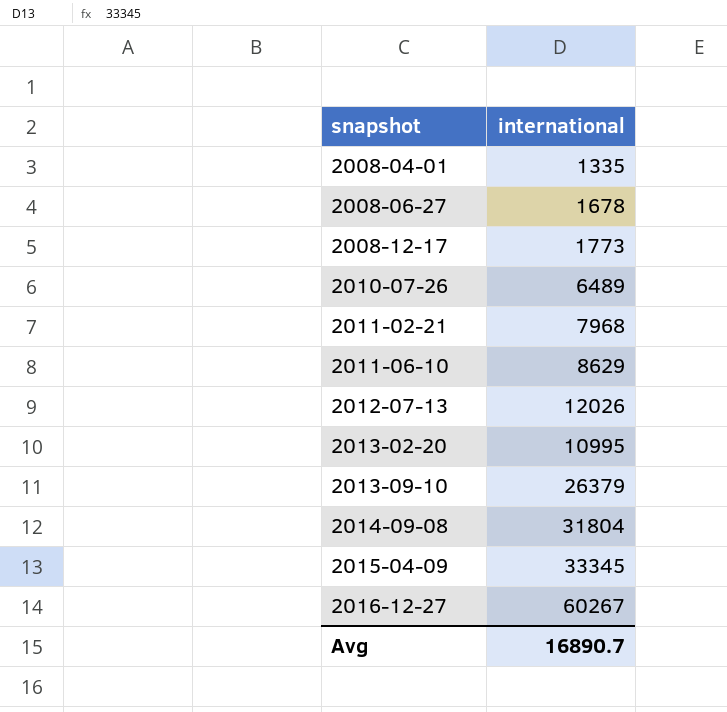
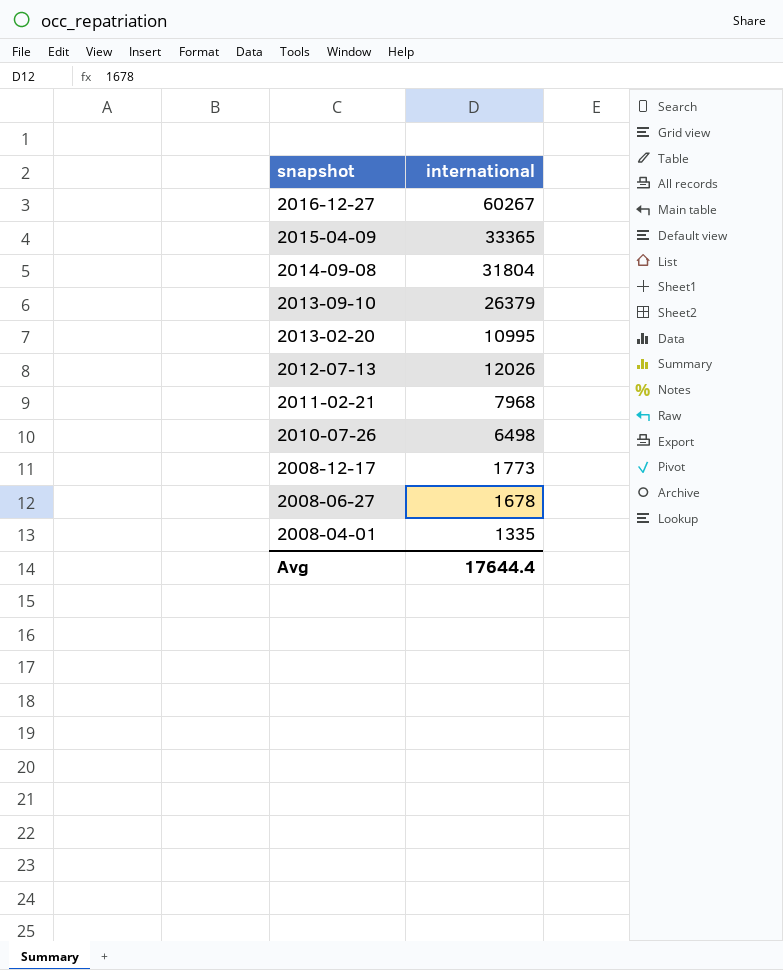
row order: snapshot ascending -> snapshot descending
row 2011-06-10: 8629 -> none
2015-04-09 | international: 33345 -> 33365
2010-07-26 | international: 6489 -> 6498
Avg | international: 16890.7 -> 17644.4

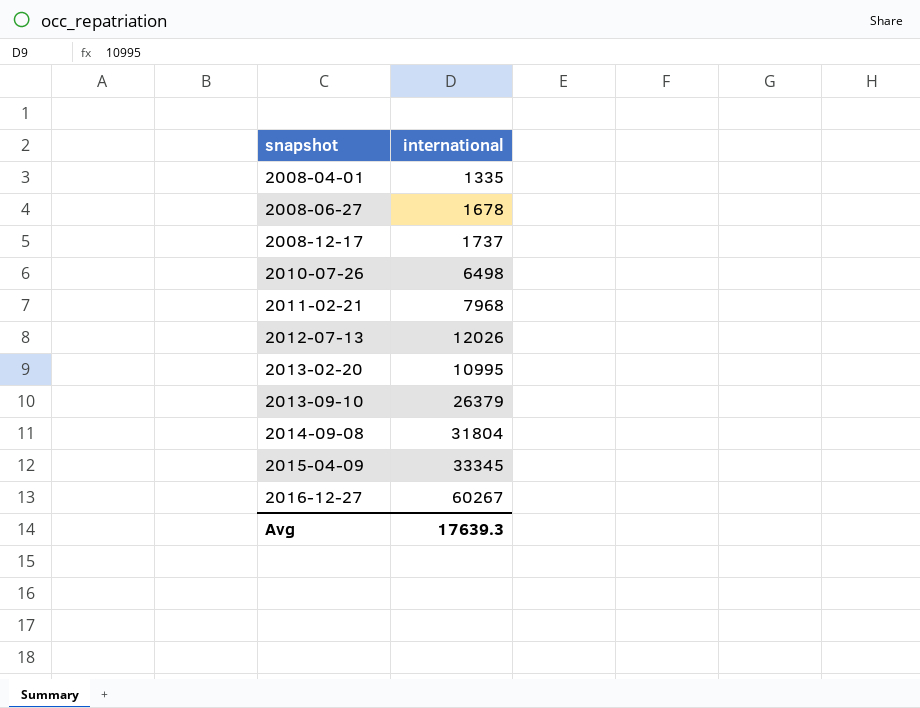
row order: snapshot descending -> snapshot ascending
2008-12-17 | international: 1773 -> 1737
2015-04-09 | international: 33365 -> 33345
Avg | international: 17644.4 -> 17639.3

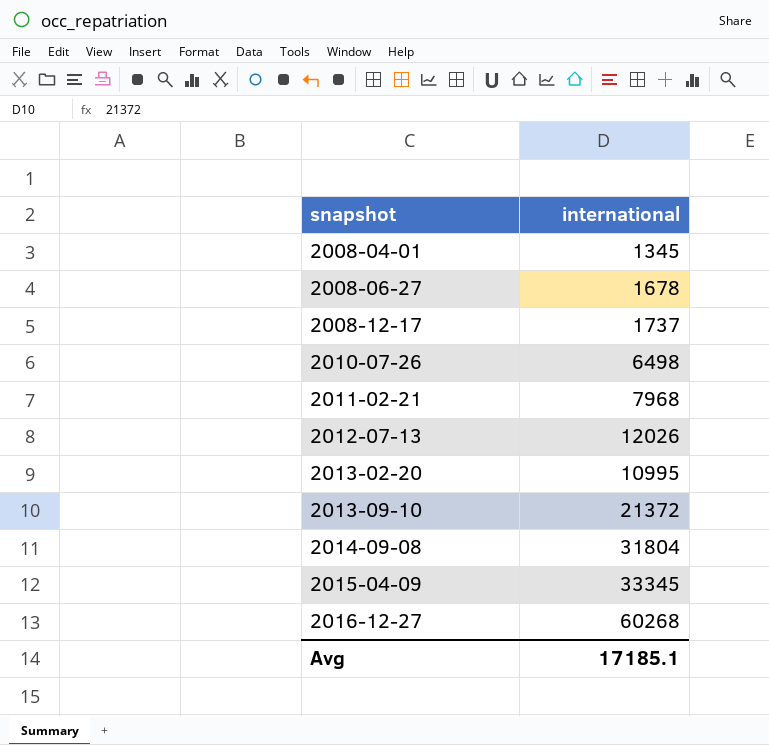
2008-04-01 | international: 1335 -> 1345
2013-09-10 | international: 26379 -> 21372
2016-12-27 | international: 60267 -> 60268
Avg | international: 17639.3 -> 17185.1

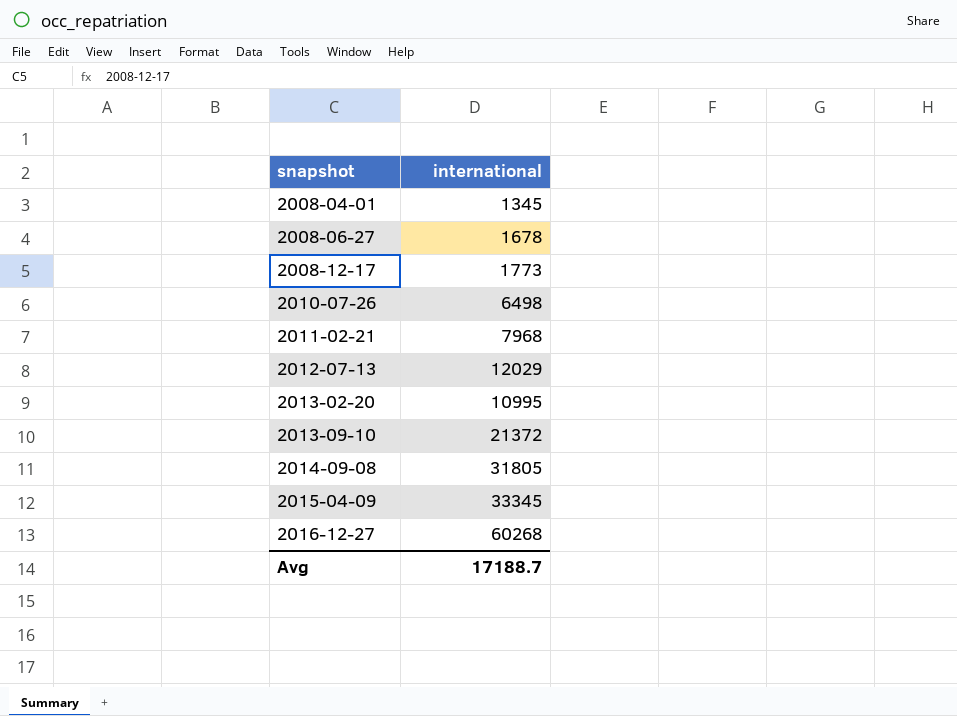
2008-12-17 | international: 1737 -> 1773
2012-07-13 | international: 12026 -> 12029
2014-09-08 | international: 31804 -> 31805
Avg | international: 17185.1 -> 17188.7

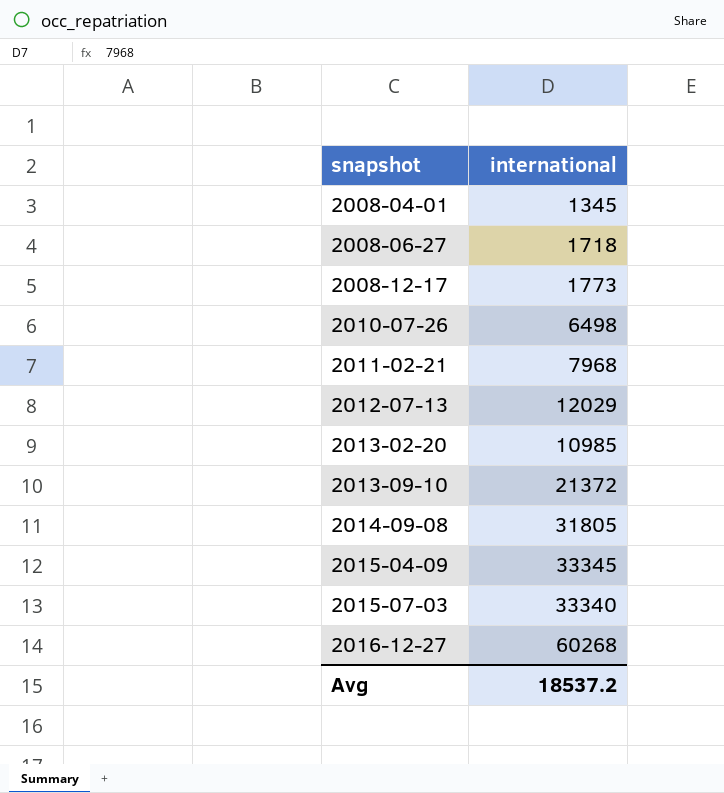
2008-06-27 | international: 1678 -> 1718
2013-02-20 | international: 10995 -> 10985
row 2015-07-03: none -> 33340
Avg | international: 17188.7 -> 18537.2

